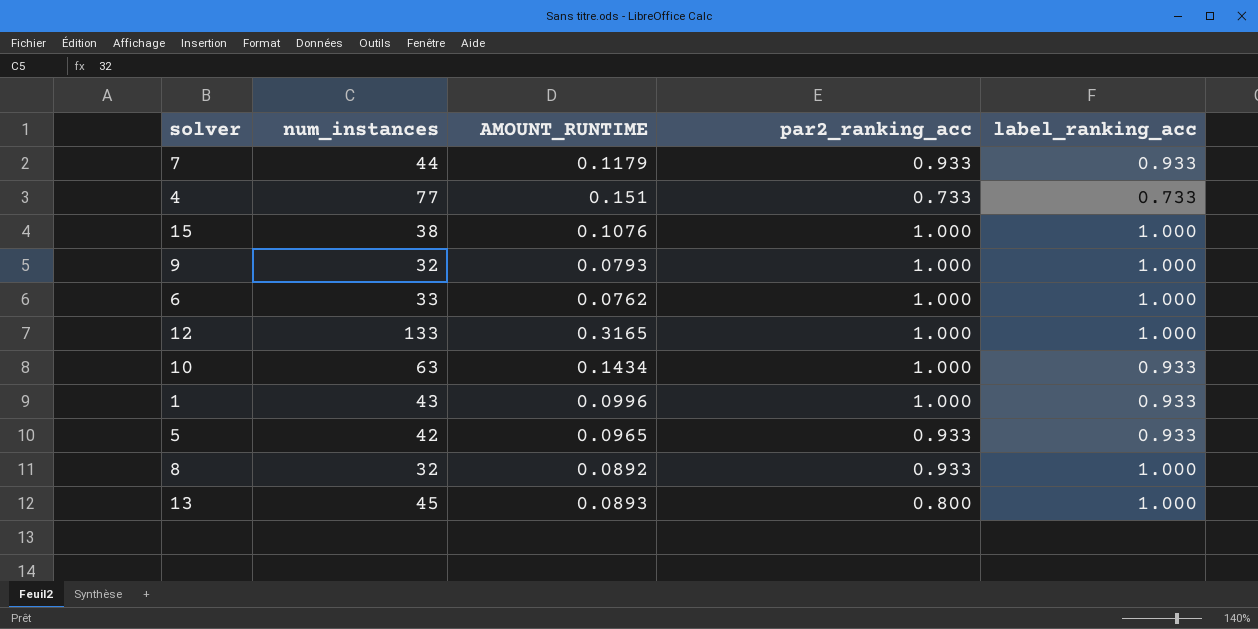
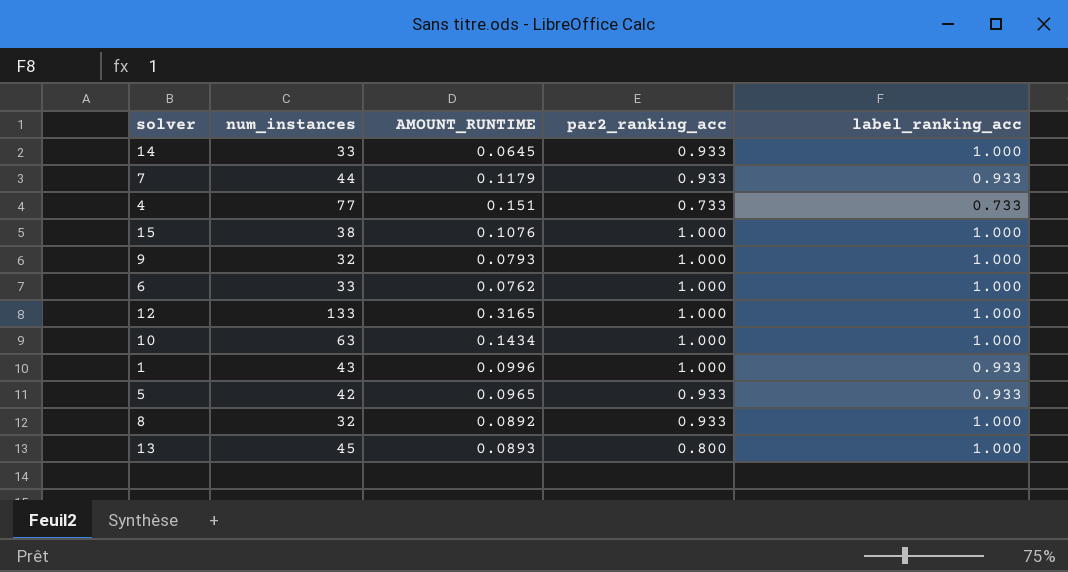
row 14: none -> 33 | 0.0645 | 0.933 | 1.000
10 | label_ranking_acc: 0.933 -> 1.000

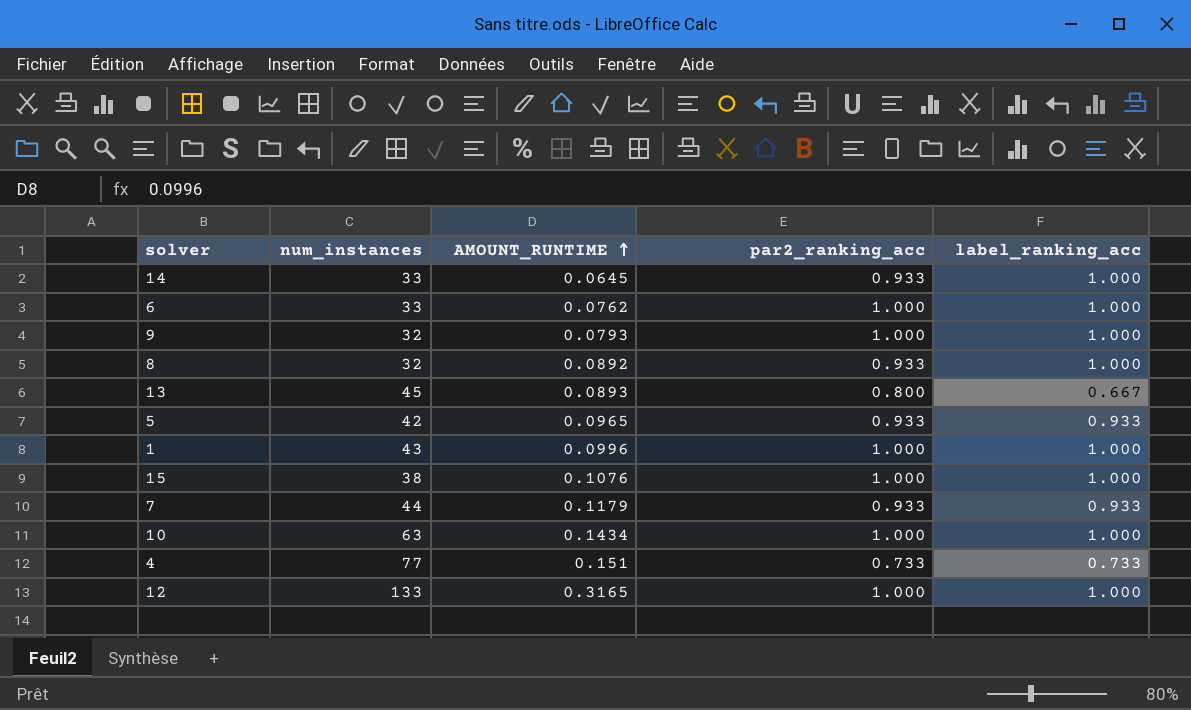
row order: none -> AMOUNT_RUNTIME ascending
13 | label_ranking_acc: 1.000 -> 0.667
1 | label_ranking_acc: 0.933 -> 1.000

